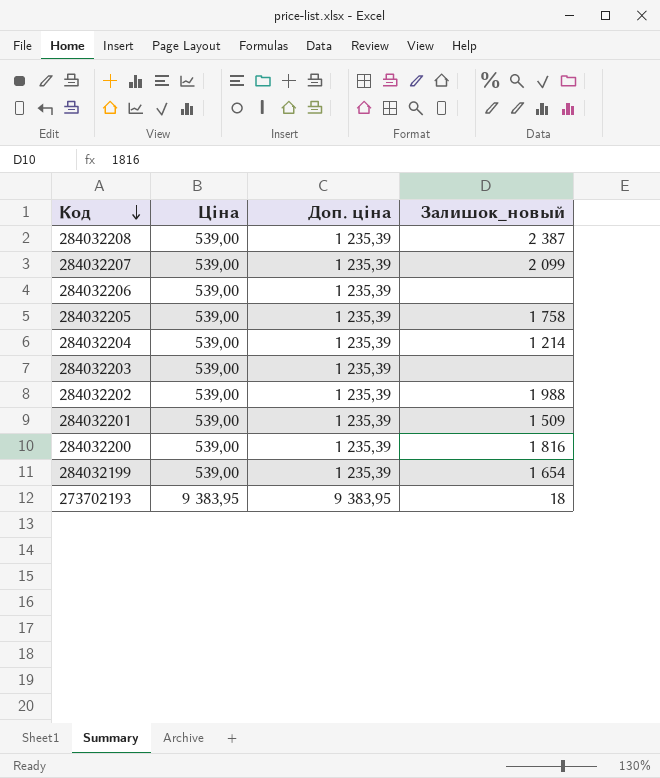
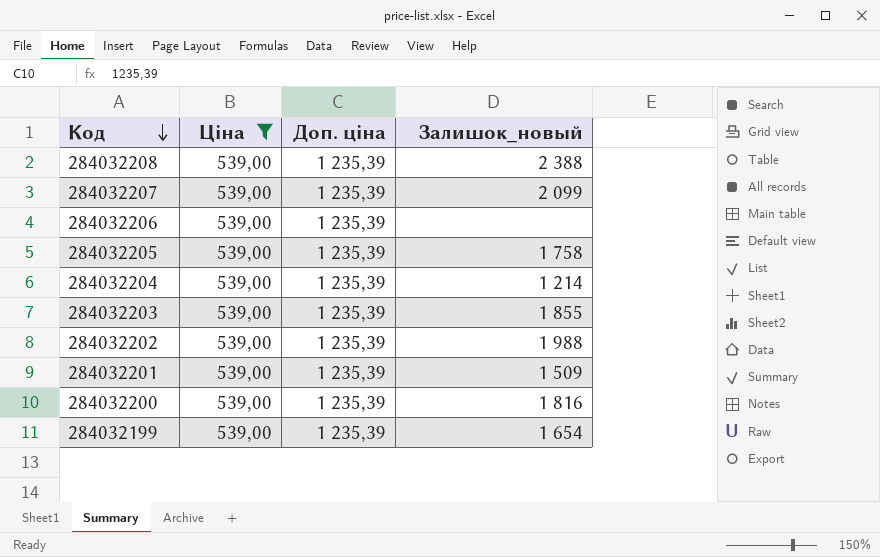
filter: none -> Ціна = 539,00
284032208 | Залишок_новый: 2 387 -> 2 388
284032203 | Залишок_новый: none -> 1 855

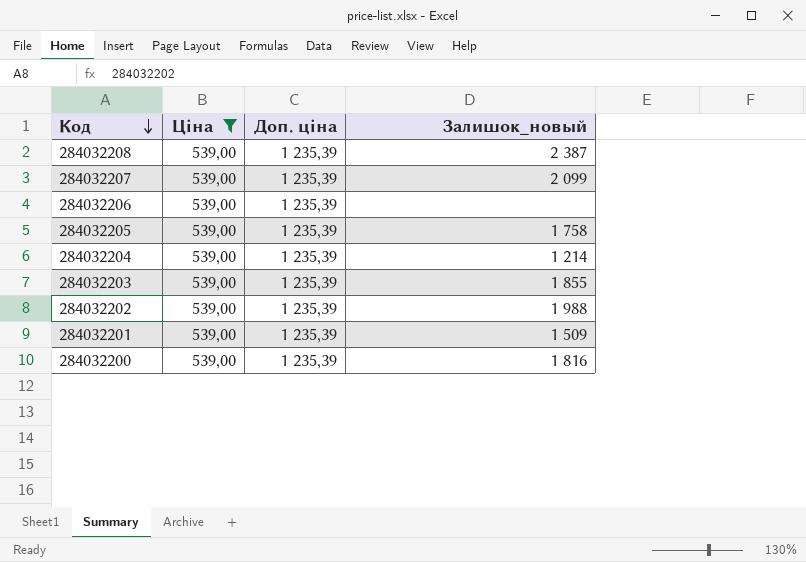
row 284032199: 539,00 | 1 235,39 | 1 654 -> none
284032208 | Залишок_новый: 2 388 -> 2 387

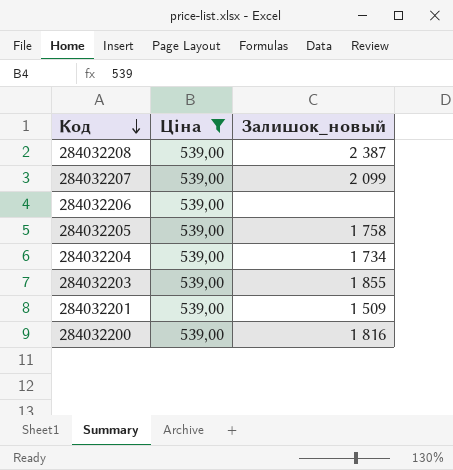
column Доп. ціна | position: 3 -> none
row 284032202: 539,00 | 1 235,39 | 1 988 -> none
284032204 | Залишок_новый: 1 214 -> 1 734

